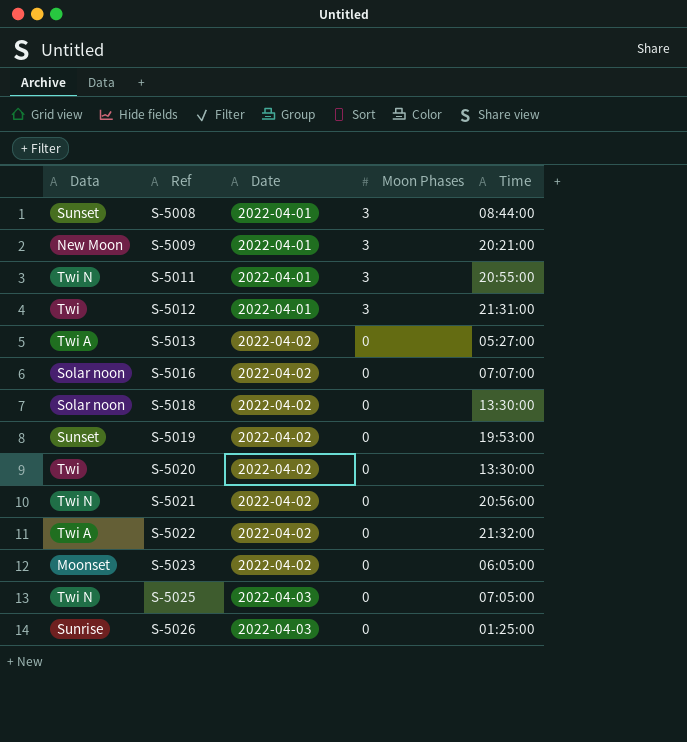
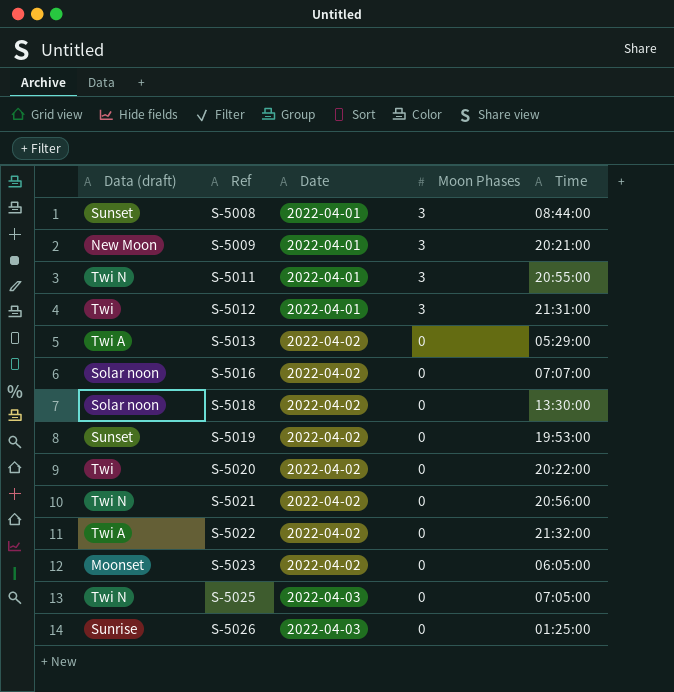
column name: Data -> Data (draft)
S-5013 | Time: 05:27:00 -> 05:29:00
S-5020 | Time: 13:30:00 -> 20:22:00

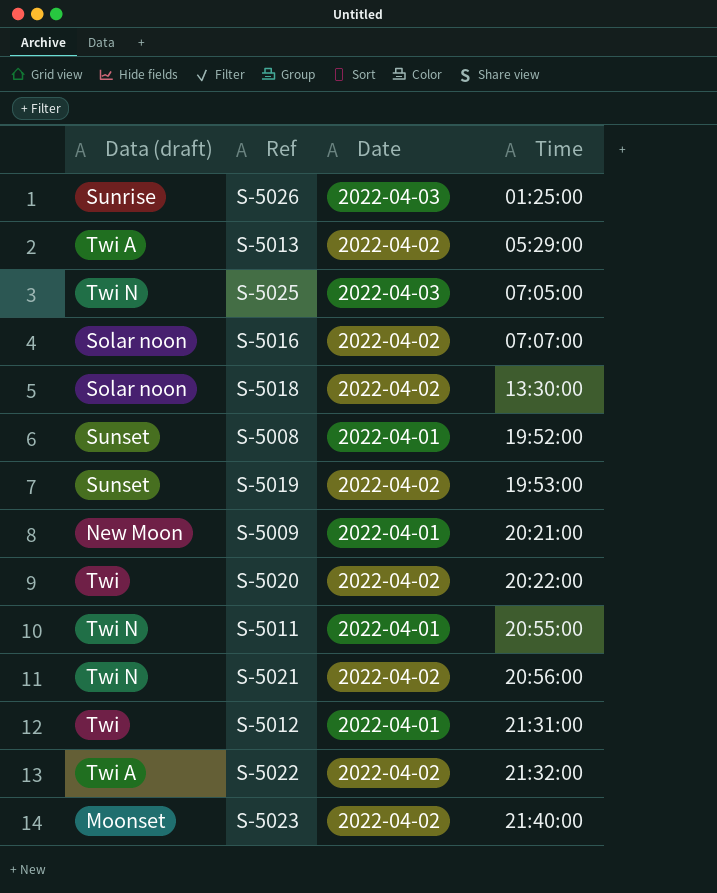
row order: Ref ascending -> Time ascending
column Moon Phases | position: 4 -> none
S-5008 | Time: 08:44:00 -> 19:52:00
S-5023 | Time: 06:05:00 -> 21:40:00

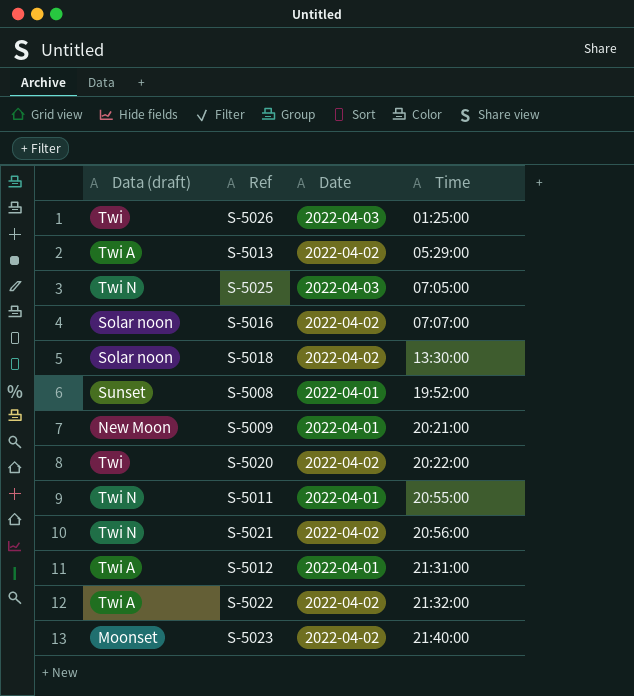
row S-5019: Sunset | 2022-04-02 | 19:53:00 -> none
S-5026 | Data (draft): Sunrise -> Twi
S-5012 | Data (draft): Twi -> Twi A

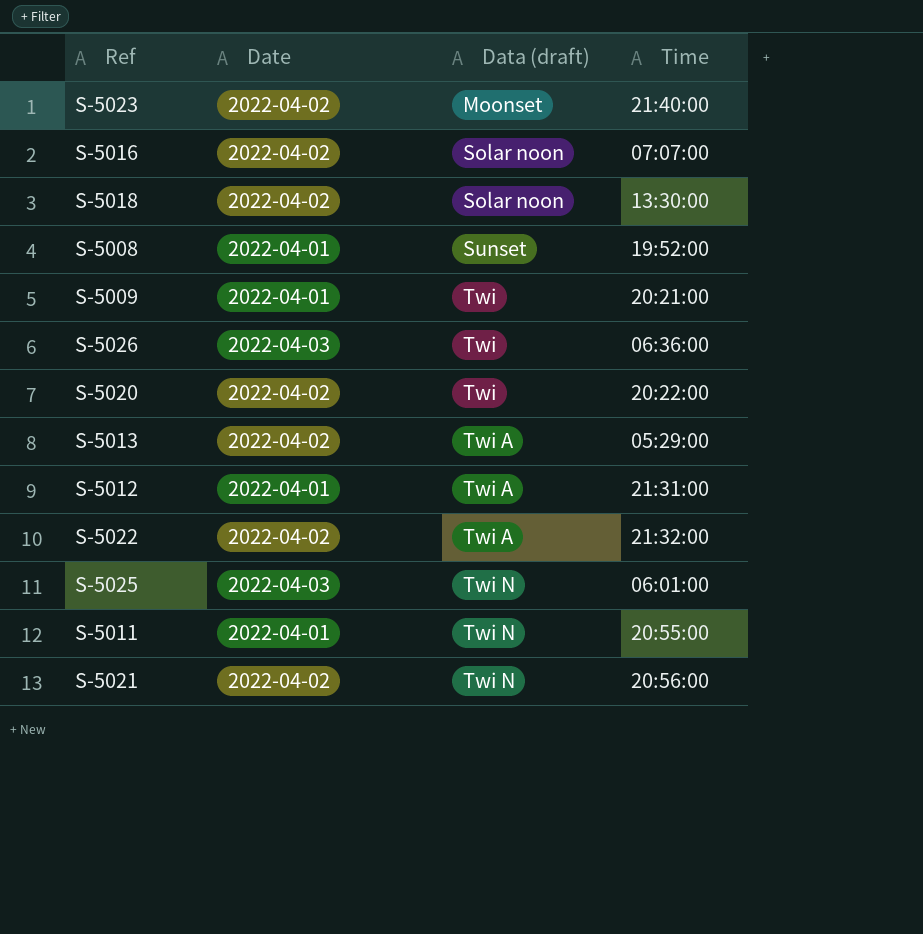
row order: Time ascending -> Data (draft) ascending
column Data (draft) | position: 1 -> 3
S-5009 | Data (draft): New Moon -> Twi
S-5026 | Time: 01:25:00 -> 06:36:00
S-5025 | Time: 07:05:00 -> 06:01:00

